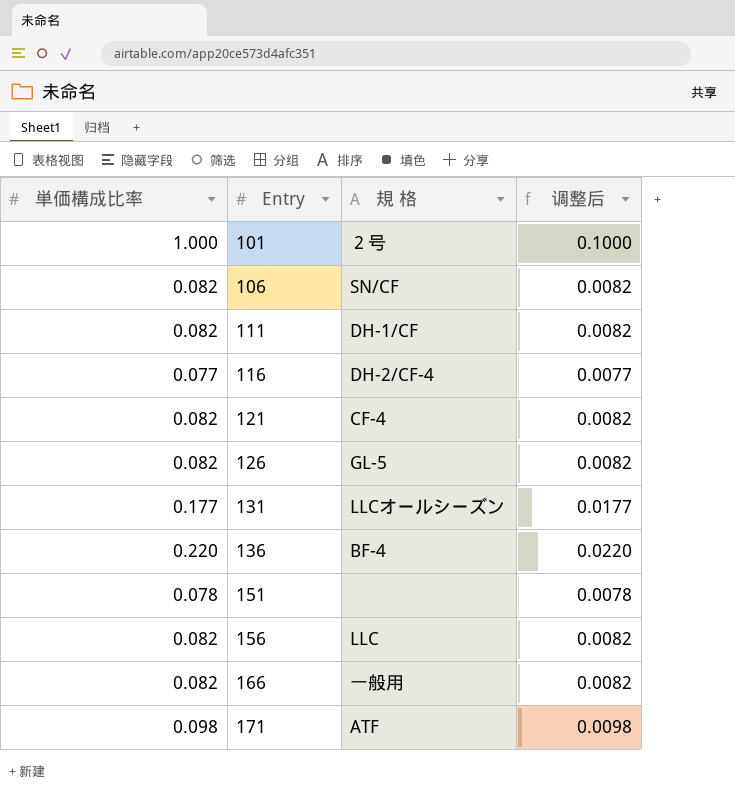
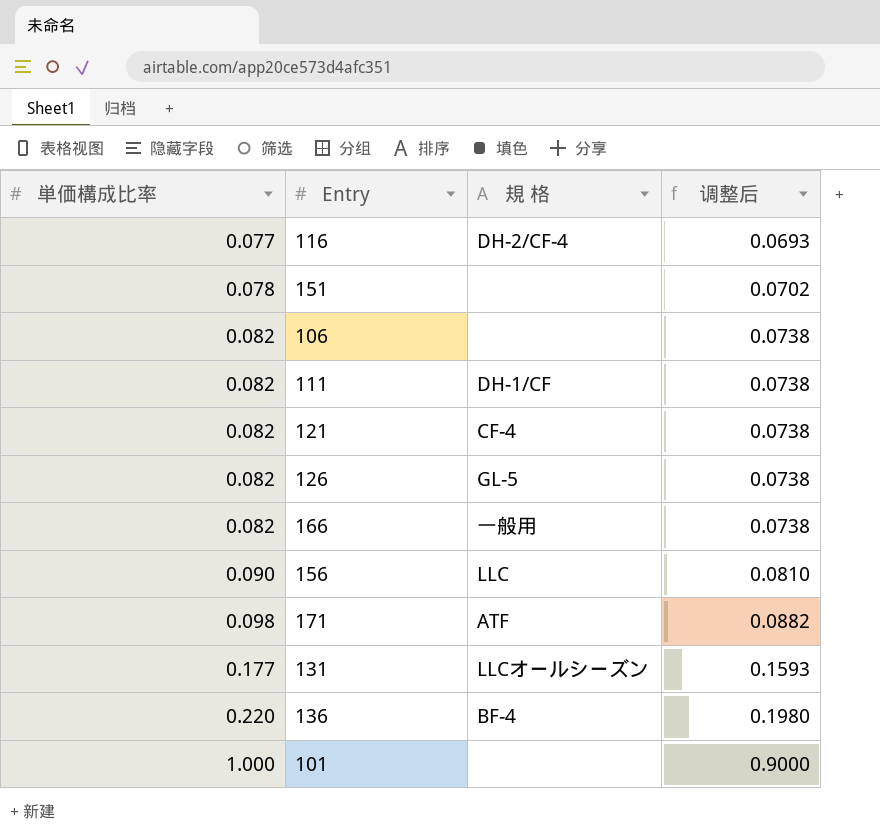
row order: Entry ascending -> 単価構成比率 ascending
column 调整后 | formula: [単価構成比率] * 0.1 -> [単価構成比率] * 0.9
106 | 規 格: SN/CF -> none
156 | 単価構成比率: 0.082 -> 0.090
101 | 規 格: ２号 -> none

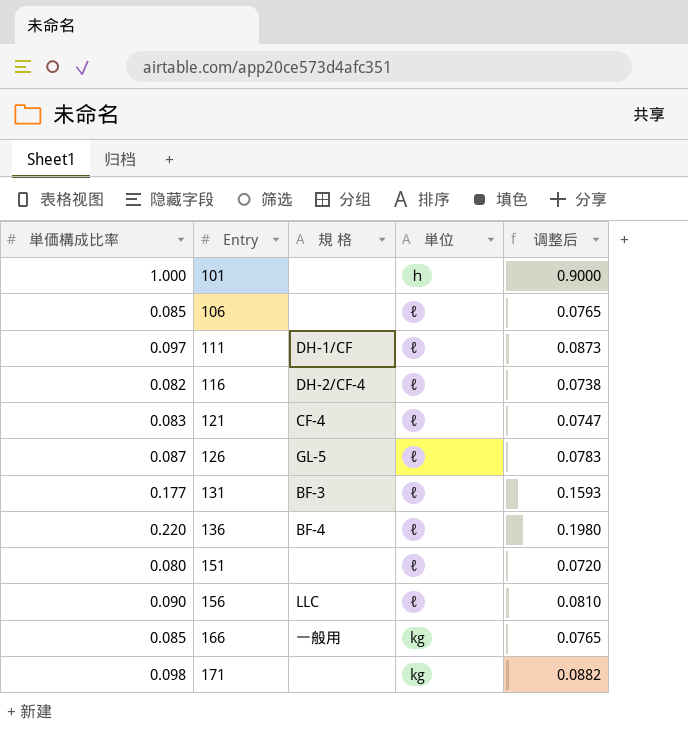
row order: 単価構成比率 ascending -> Entry ascending
column 単位 | position: none -> 4
106 | 単価構成比率: 0.082 -> 0.085
106 | 调整后: 0.0738 -> 0.0765
111 | 単価構成比率: 0.082 -> 0.097
111 | 调整后: 0.0738 -> 0.0873
116 | 単価構成比率: 0.077 -> 0.082
116 | 调整后: 0.0693 -> 0.0738
121 | 単価構成比率: 0.082 -> 0.083
121 | 调整后: 0.0738 -> 0.0747
126 | 単価構成比率: 0.082 -> 0.087
126 | 调整后: 0.0738 -> 0.0783
131 | 規 格: LLCオールシーズン -> BF-3
151 | 単価構成比率: 0.078 -> 0.080
151 | 调整后: 0.0702 -> 0.0720
166 | 単価構成比率: 0.082 -> 0.085
166 | 调整后: 0.0738 -> 0.0765
171 | 規 格: ATF -> none

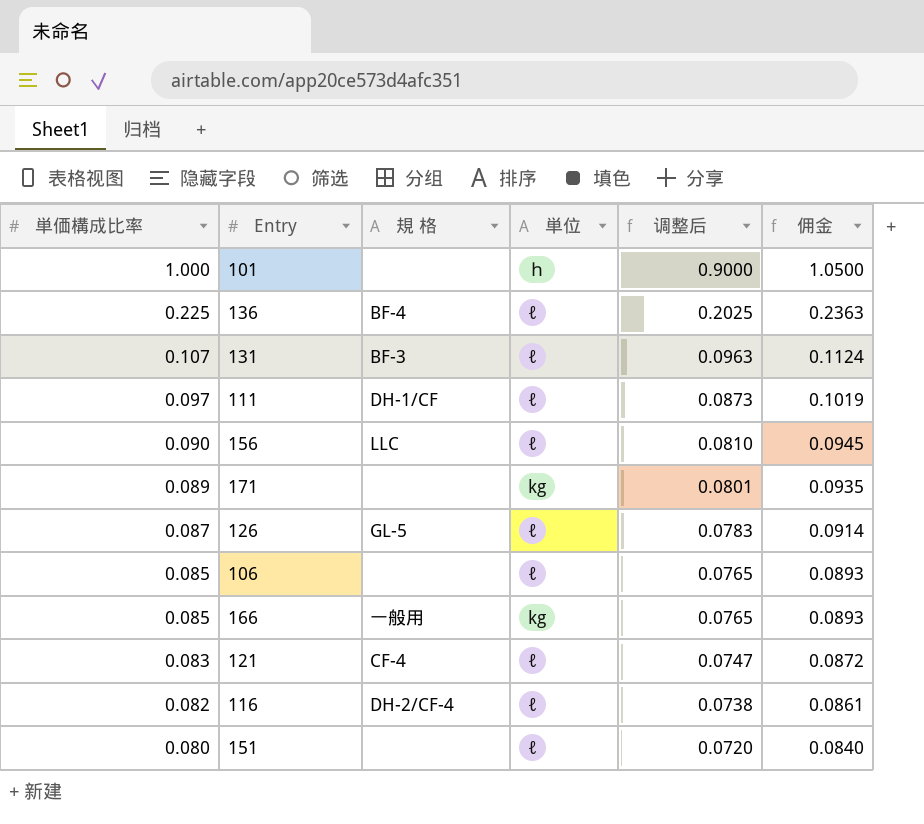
row order: Entry ascending -> 単価構成比率 descending
column 佣金 | formula: none -> [単価構成比率] * 1.05
136 | 単価構成比率: 0.220 -> 0.225
136 | 调整后: 0.1980 -> 0.2025
131 | 単価構成比率: 0.177 -> 0.107
131 | 调整后: 0.1593 -> 0.0963
171 | 単価構成比率: 0.098 -> 0.089
171 | 调整后: 0.0882 -> 0.0801

